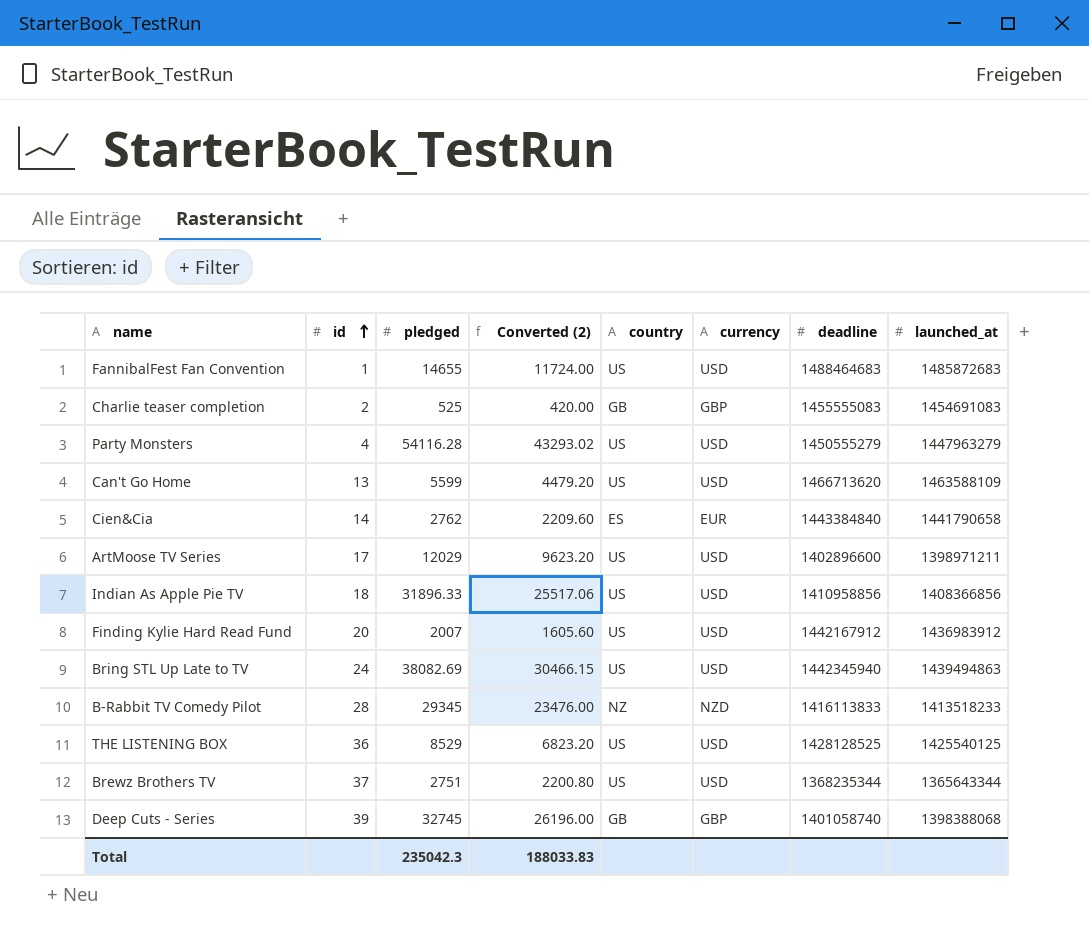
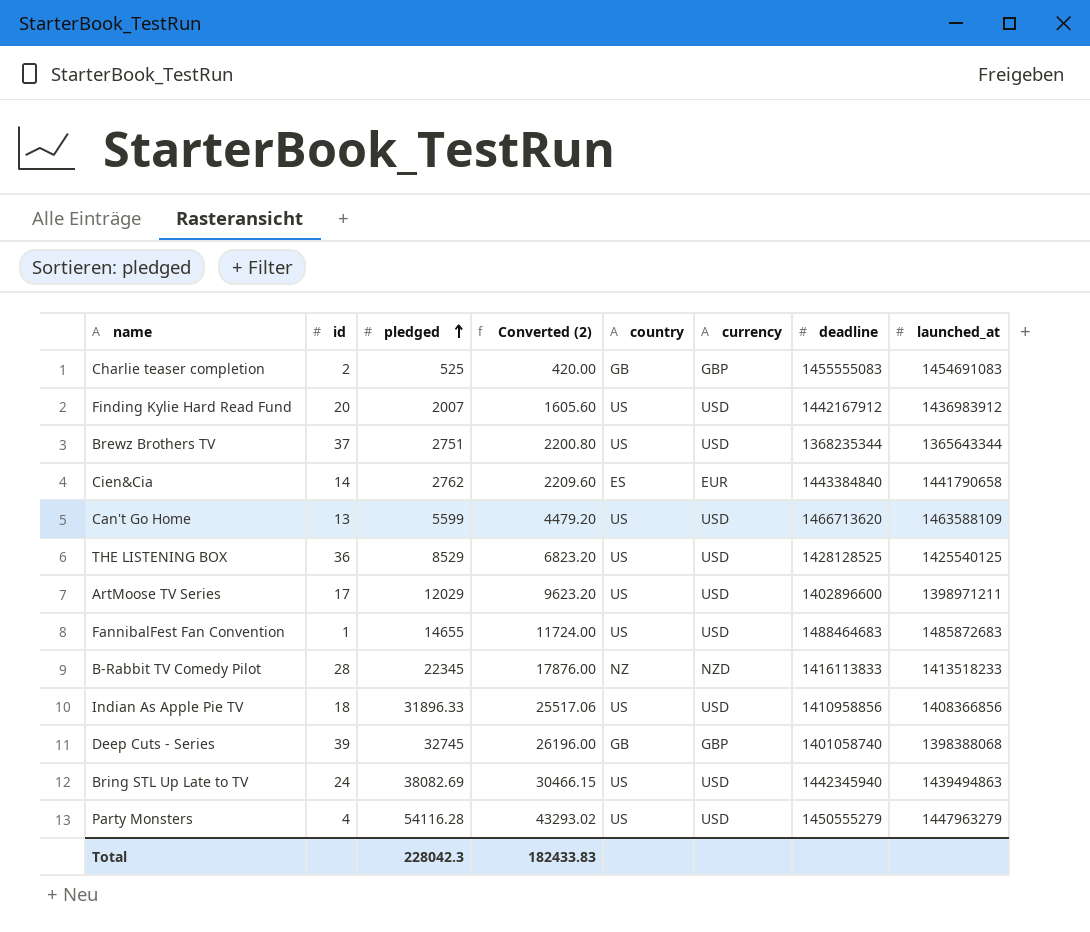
row order: id ascending -> pledged ascending
B-Rabbit TV Comedy Pilot | pledged: 29345 -> 22345
B-Rabbit TV Comedy Pilot | Converted (2): 23476.00 -> 17876.00
Total | pledged: 235042.3 -> 228042.3
Total | Converted (2): 188033.83 -> 182433.83

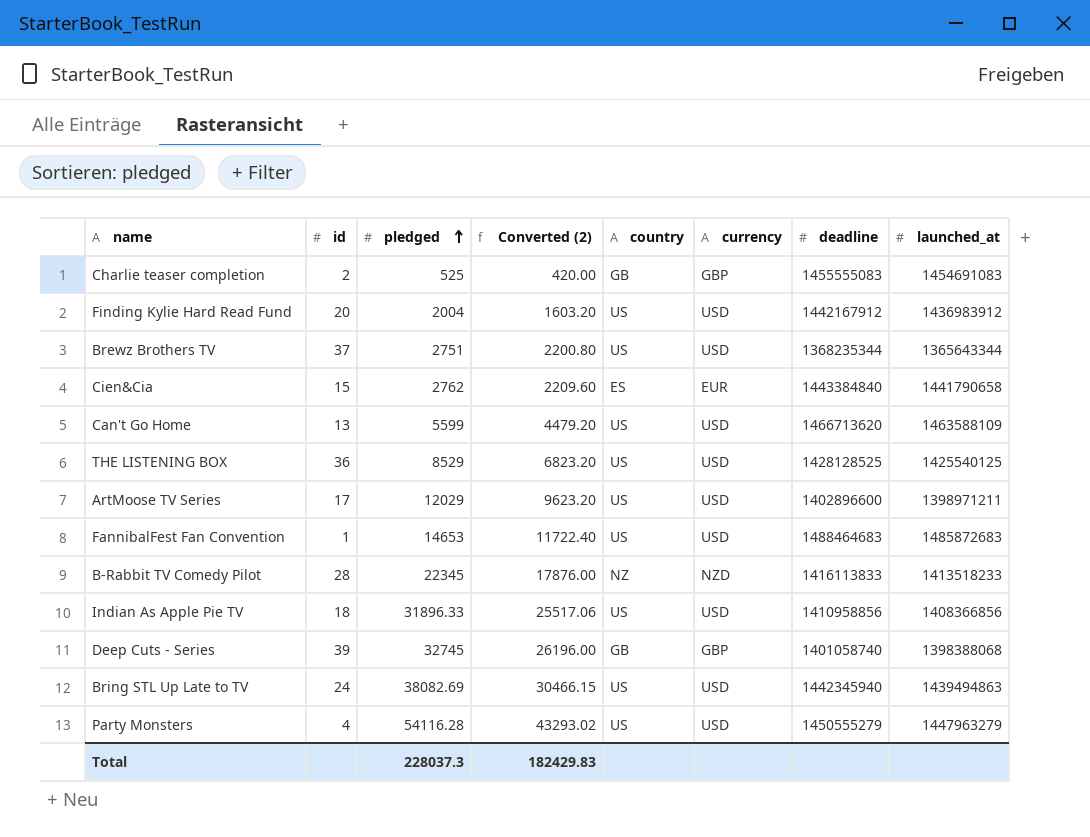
Finding Kylie Hard Read Fund | pledged: 2007 -> 2004
Finding Kylie Hard Read Fund | Converted (2): 1605.60 -> 1603.20
Cien&Cia | id: 14 -> 15
FannibalFest Fan Convention | pledged: 14655 -> 14653
FannibalFest Fan Convention | Converted (2): 11724.00 -> 11722.40
Total | pledged: 228042.3 -> 228037.3
Total | Converted (2): 182433.83 -> 182429.83

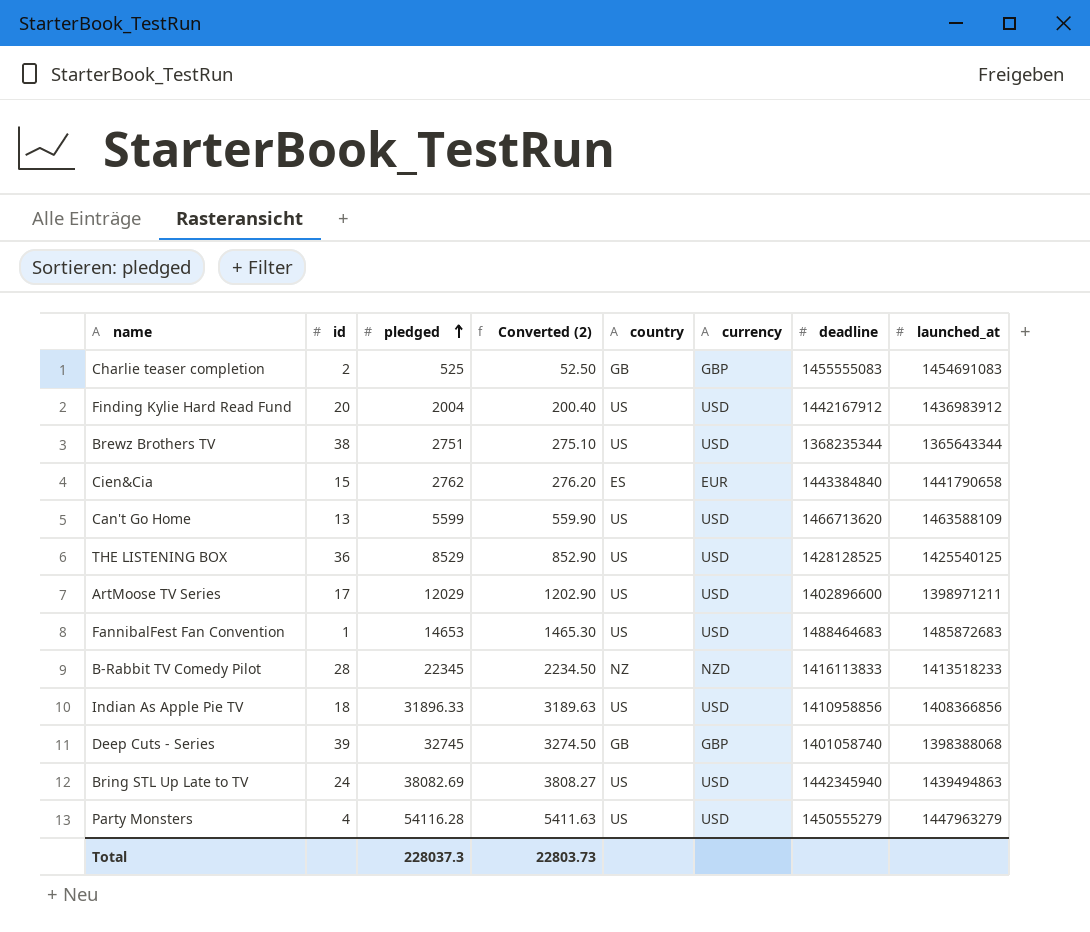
column Converted (2) | formula: [pledged] * 0.8 -> [pledged] * 0.1
Brewz Brothers TV | id: 37 -> 38
Total | Converted (2): 182429.83 -> 22803.73

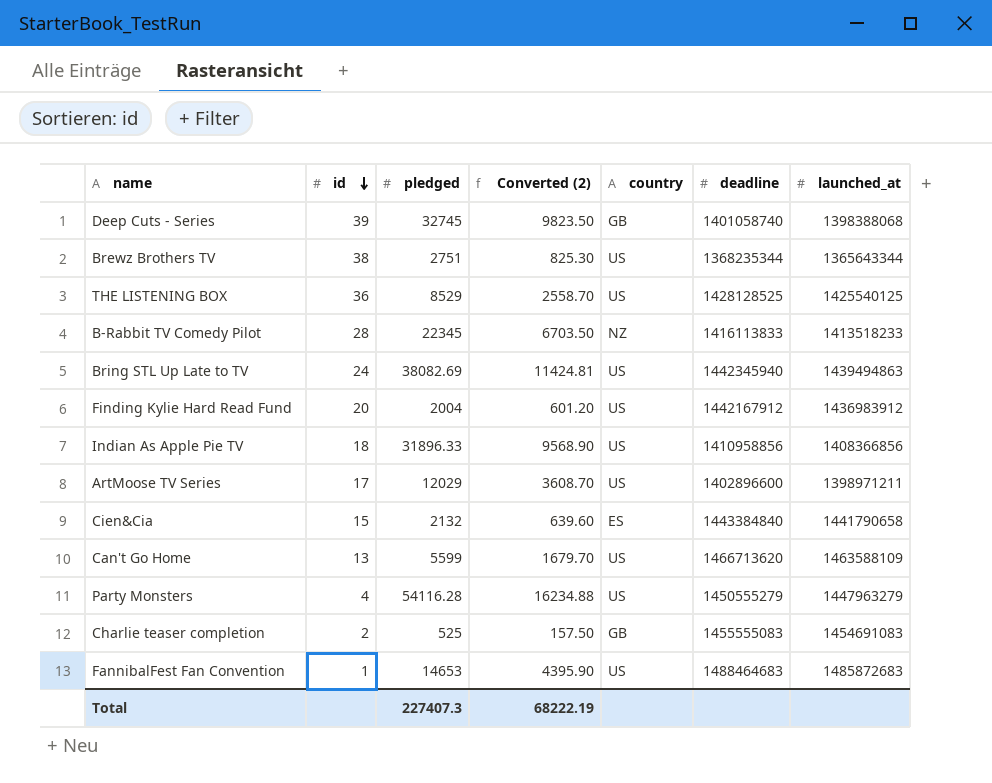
row order: pledged ascending -> id descending
column currency | position: 6 -> none
column Converted (2) | formula: [pledged] * 0.1 -> [pledged] * 0.3
Cien&Cia | pledged: 2762 -> 2132
Total | pledged: 228037.3 -> 227407.3
Total | Converted (2): 22803.73 -> 68222.19

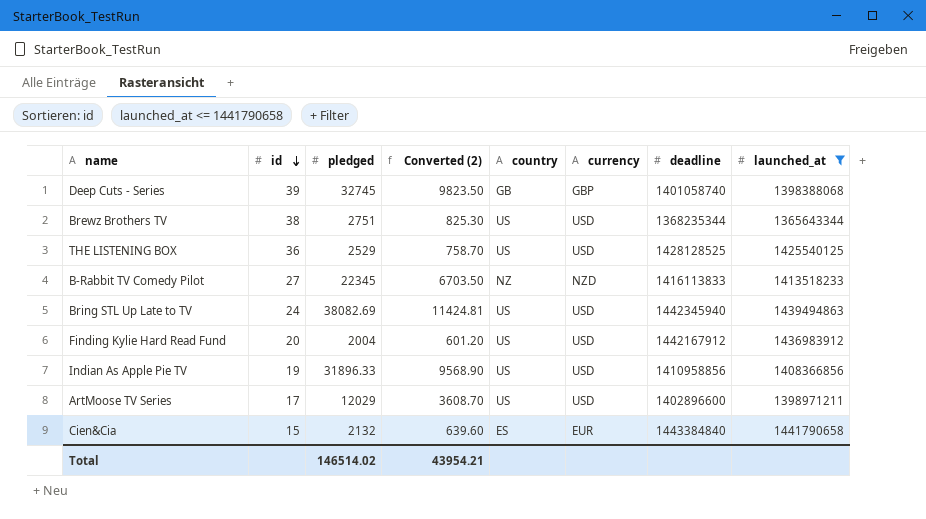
filter: none -> launched_at <= 1441790658
column currency | position: none -> 6
THE LISTENING BOX | pledged: 8529 -> 2529
THE LISTENING BOX | Converted (2): 2558.70 -> 758.70
B-Rabbit TV Comedy Pilot | id: 28 -> 27
Indian As Apple Pie TV | id: 18 -> 19
Total | pledged: 227407.3 -> 146514.02
Total | Converted (2): 68222.19 -> 43954.21

